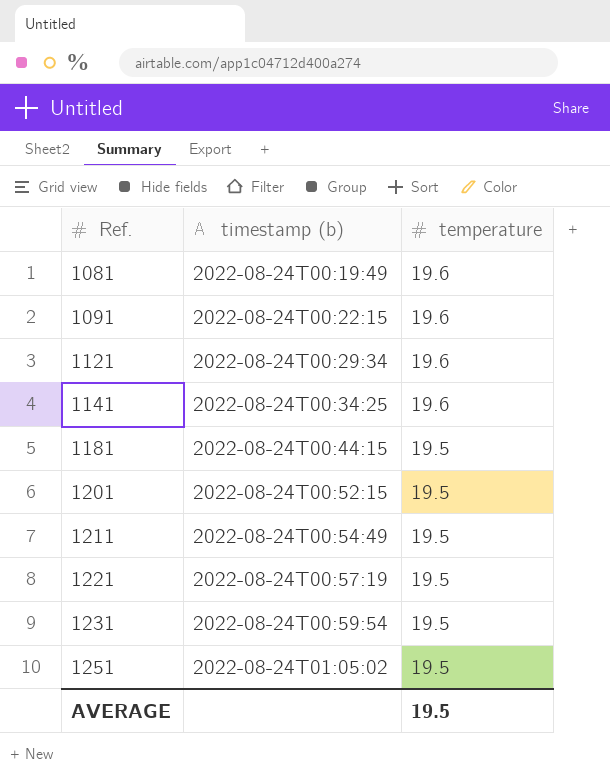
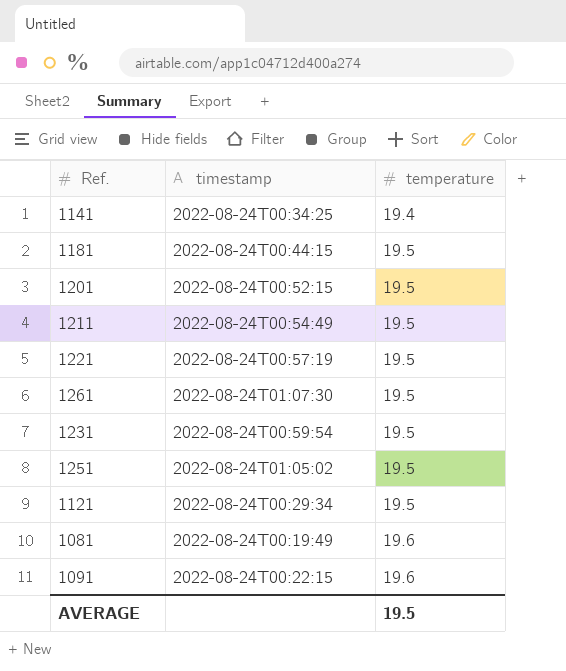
row order: Ref. ascending -> temperature ascending
column name: timestamp (b) -> timestamp
1141 | temperature: 19.6 -> 19.4
row 1261: none -> 2022-08-24T01:07:30 | 19.5
1121 | temperature: 19.6 -> 19.5

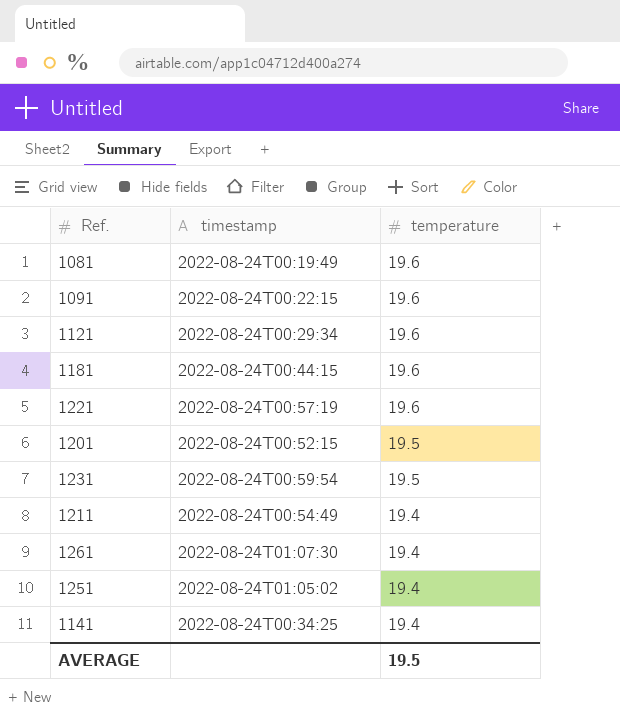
row order: temperature ascending -> temperature descending
1121 | temperature: 19.5 -> 19.6
1181 | temperature: 19.5 -> 19.6
1221 | temperature: 19.5 -> 19.6
1211 | temperature: 19.5 -> 19.4
1261 | temperature: 19.5 -> 19.4
1251 | temperature: 19.5 -> 19.4

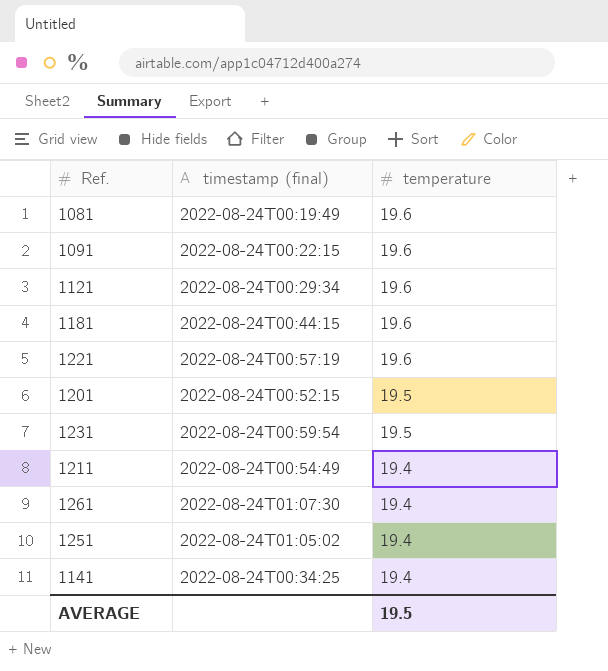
column name: timestamp -> timestamp (final)

